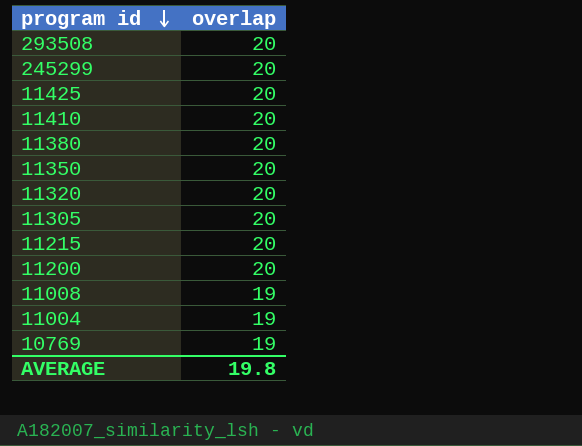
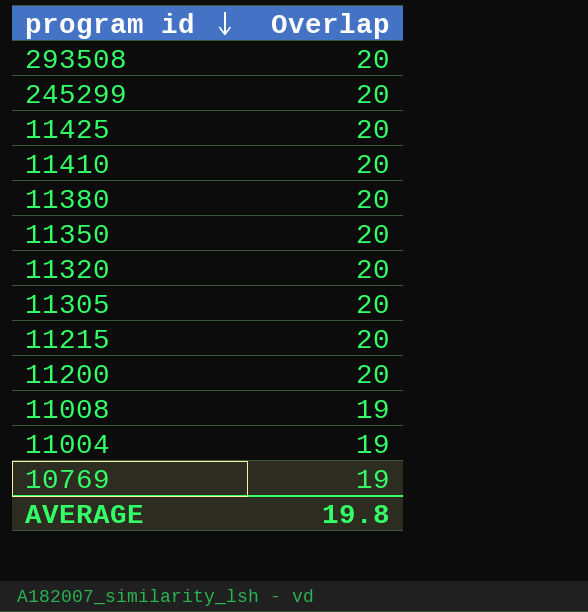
column name: overlap -> Overlap

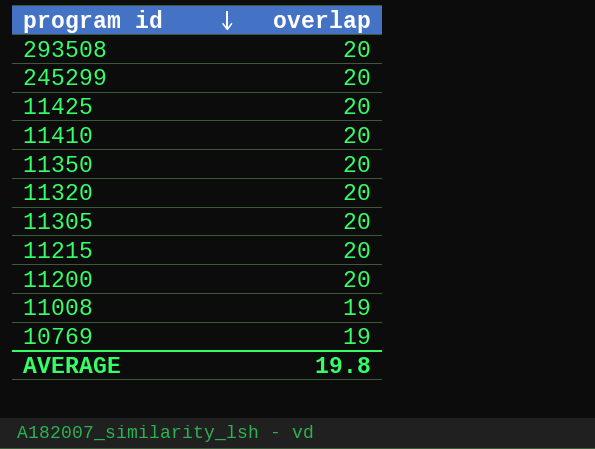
column name: Overlap -> overlap
row 11380: 20 -> none
row 11004: 19 -> none

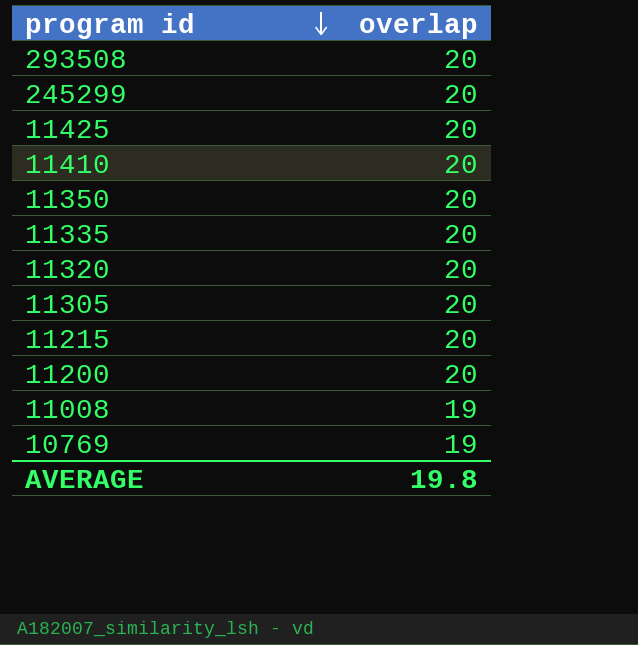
row 11335: none -> 20

